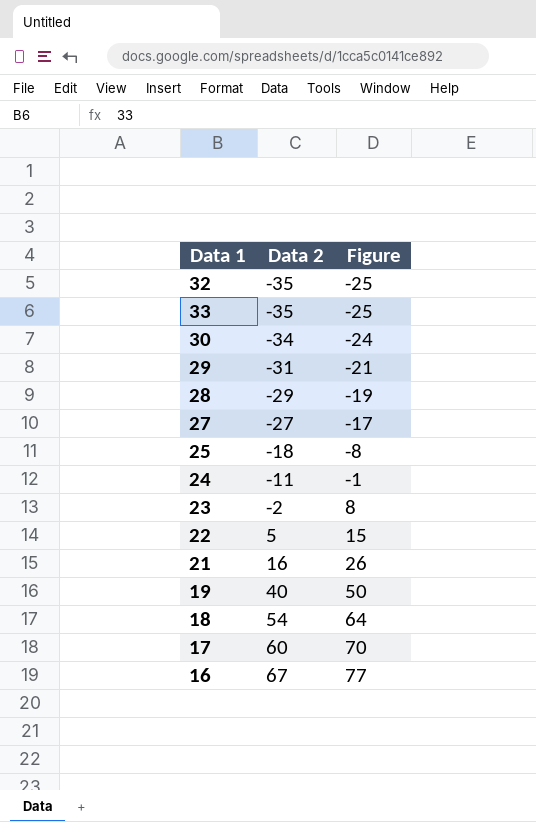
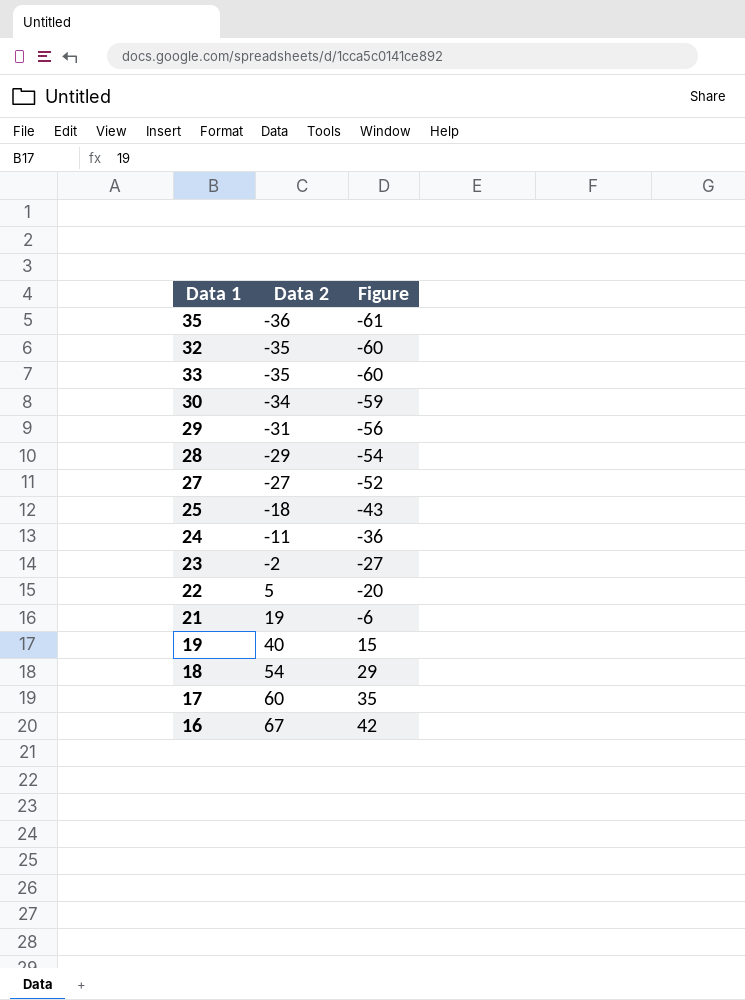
column Figure | formula: [Data 2] + 10 -> [Data 2] - 25
row 35: none -> -36 | -61
21 | Data 2: 16 -> 19

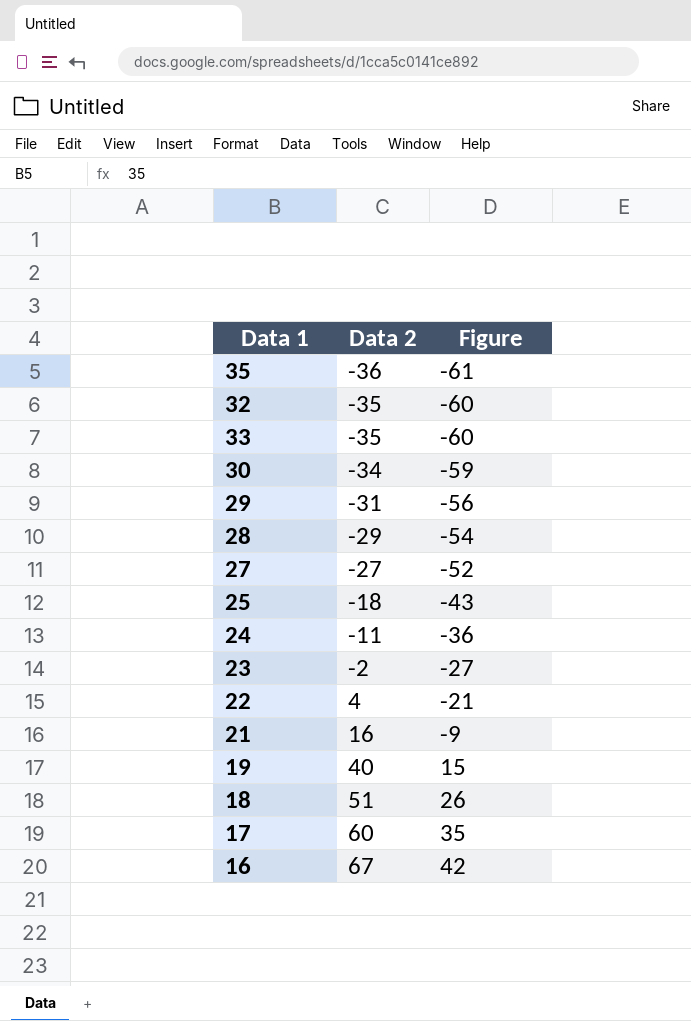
22 | Data 2: 5 -> 4
22 | Figure: -20 -> -21
21 | Data 2: 19 -> 16
21 | Figure: -6 -> -9
18 | Data 2: 54 -> 51
18 | Figure: 29 -> 26

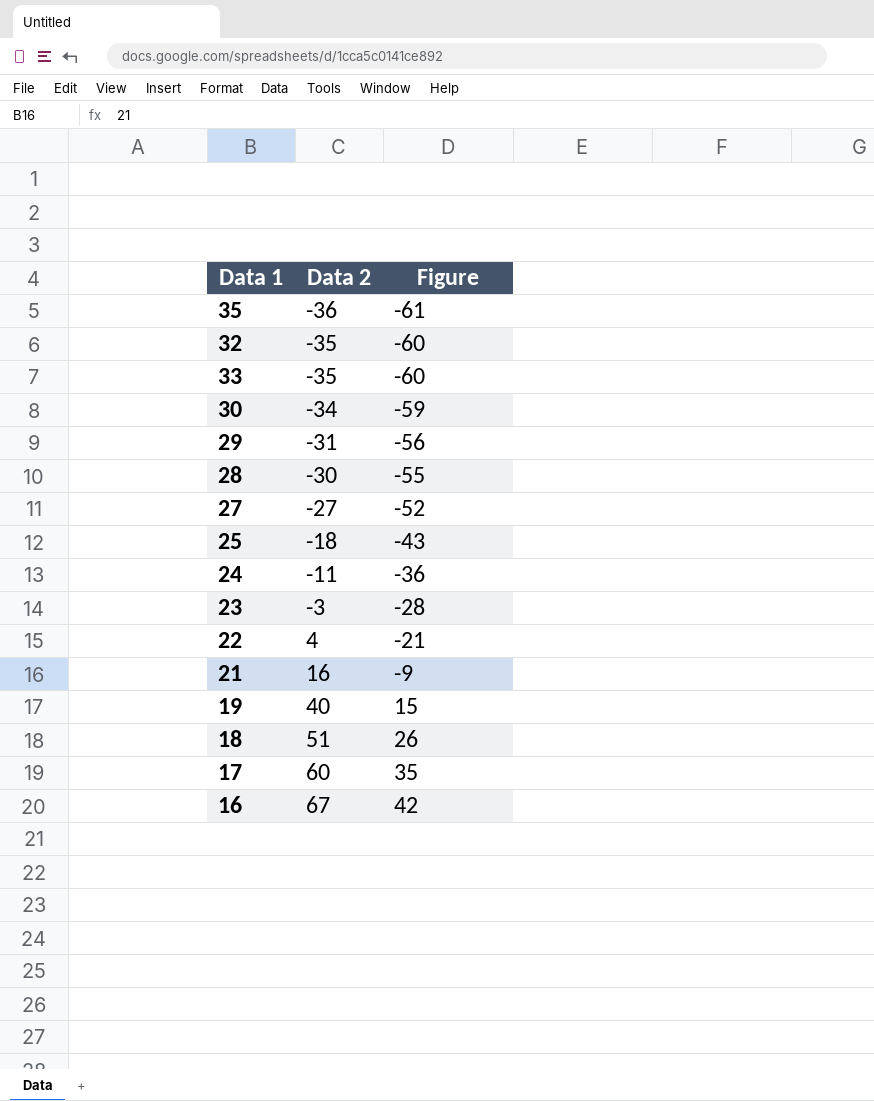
28 | Data 2: -29 -> -30
28 | Figure: -54 -> -55
23 | Data 2: -2 -> -3
23 | Figure: -27 -> -28

